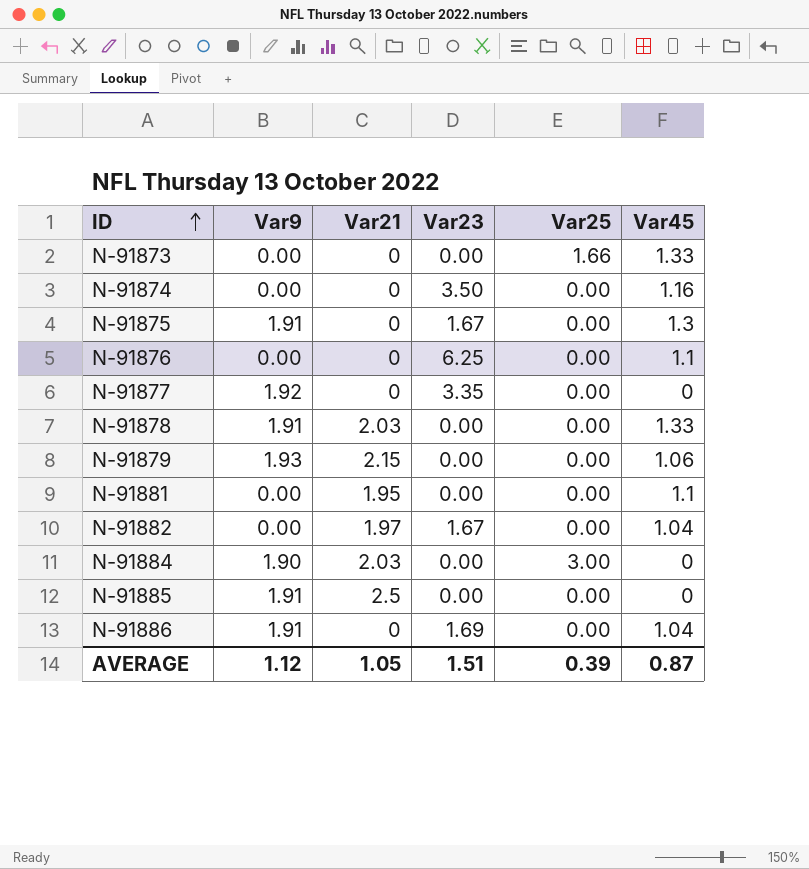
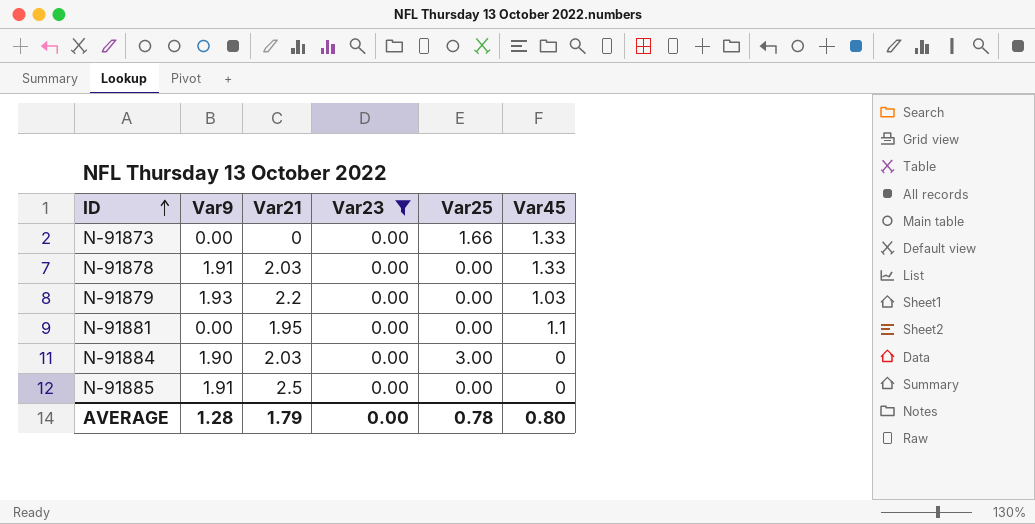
filter: none -> Var23 = 0.00
N-91879 | Var21: 2.15 -> 2.2
N-91879 | Var45: 1.06 -> 1.03
AVERAGE | Var9: 1.12 -> 1.28
AVERAGE | Var21: 1.05 -> 1.79
AVERAGE | Var23: 1.51 -> 0.00
AVERAGE | Var25: 0.39 -> 0.78
AVERAGE | Var45: 0.87 -> 0.80

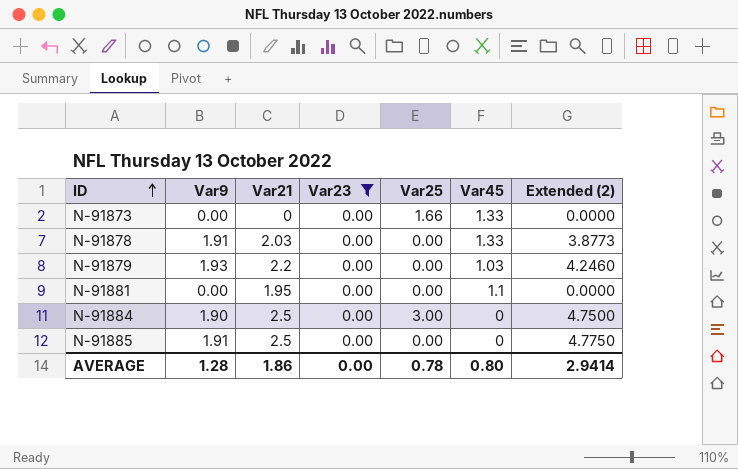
column Extended (2) | formula: none -> [Var9] * [Var21]
N-91884 | Var21: 2.03 -> 2.5
AVERAGE | Var21: 1.79 -> 1.86

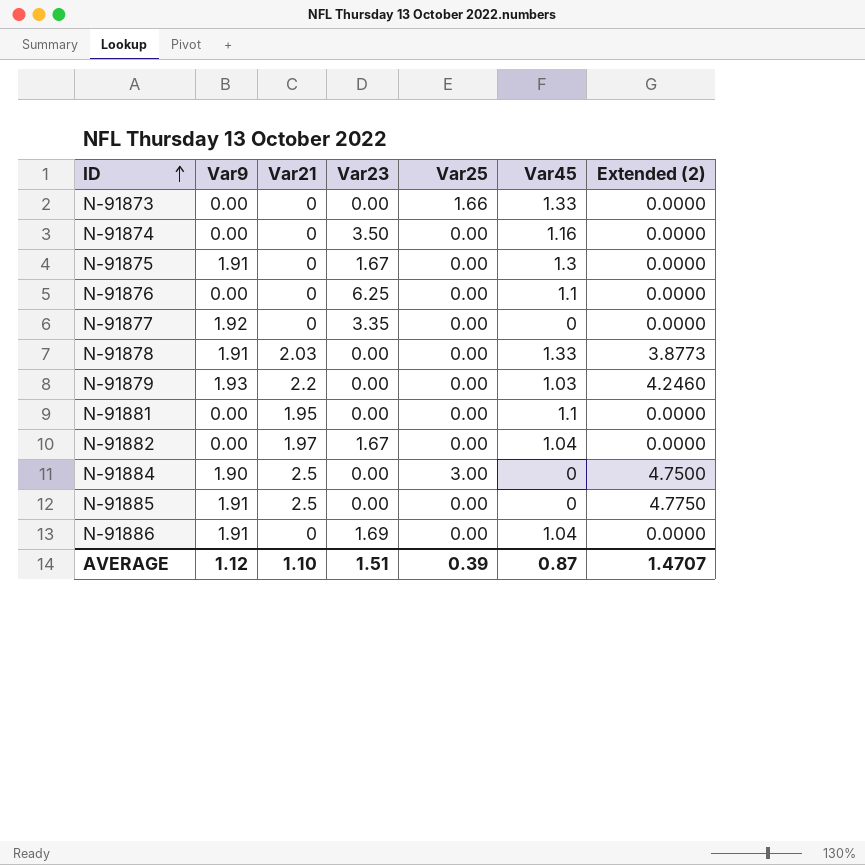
filter: Var23 = 0.00 -> none
AVERAGE | Var9: 1.28 -> 1.12
AVERAGE | Var21: 1.86 -> 1.10
AVERAGE | Var23: 0.00 -> 1.51
AVERAGE | Var25: 0.78 -> 0.39
AVERAGE | Var45: 0.80 -> 0.87
AVERAGE | Extended (2): 2.9414 -> 1.4707

